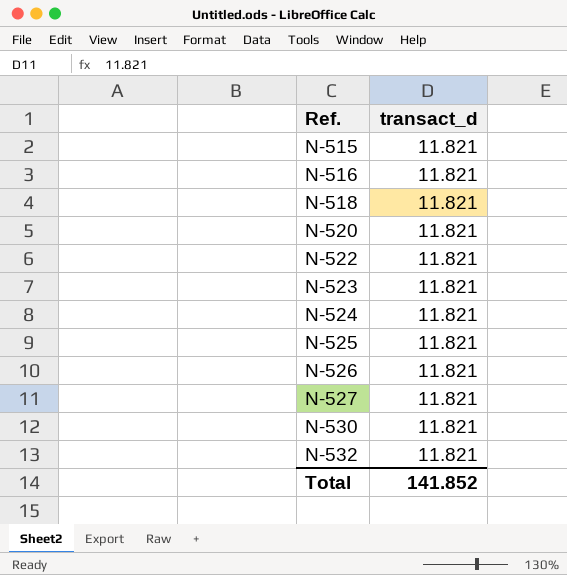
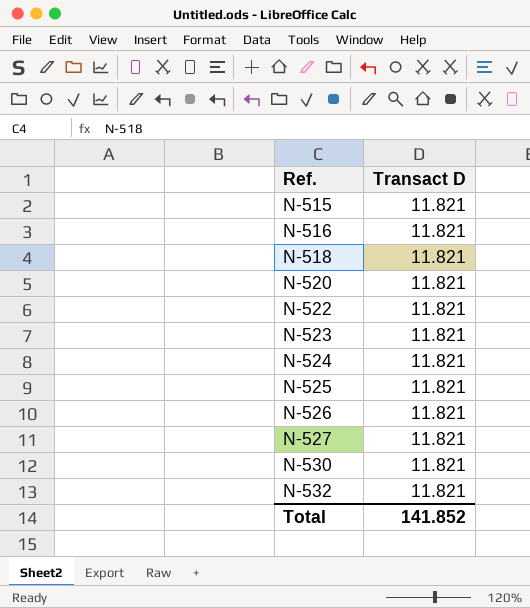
column name: transact_d -> Transact D

